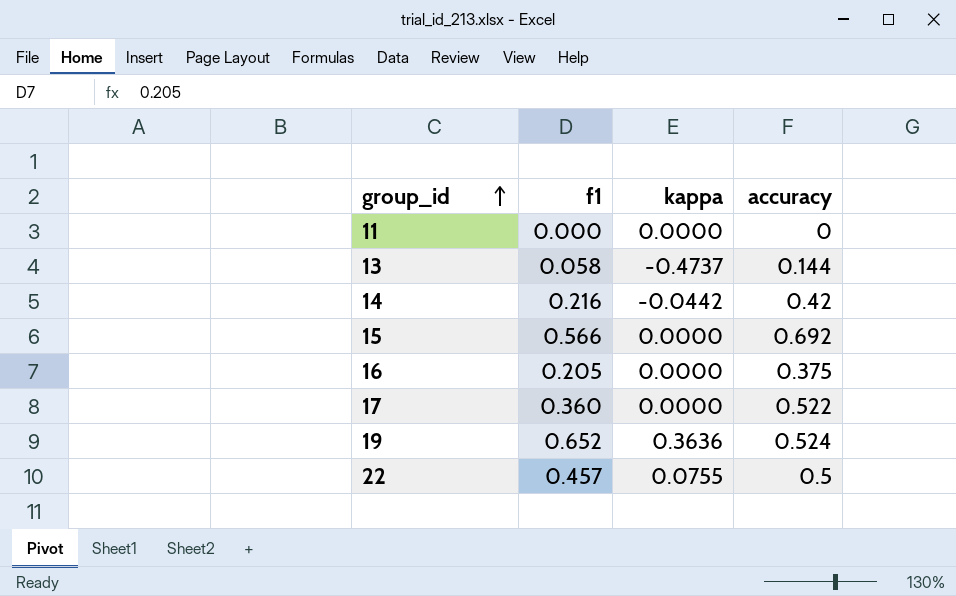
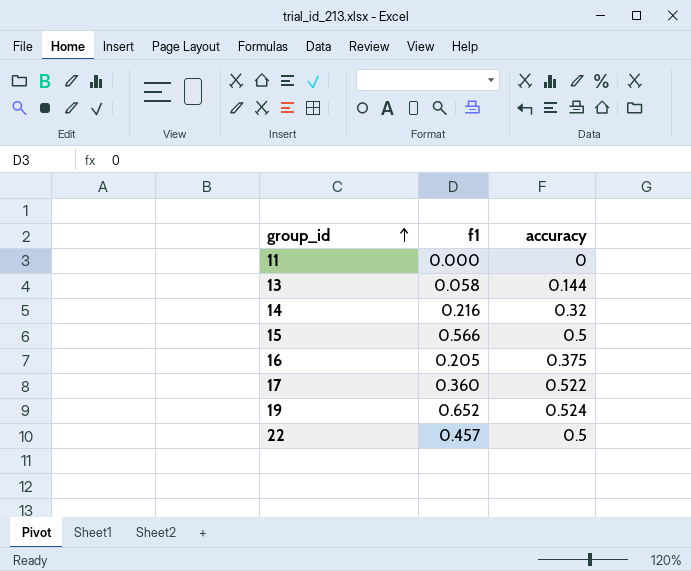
column kappa | position: 3 -> none
14 | accuracy: 0.42 -> 0.32
15 | accuracy: 0.692 -> 0.5

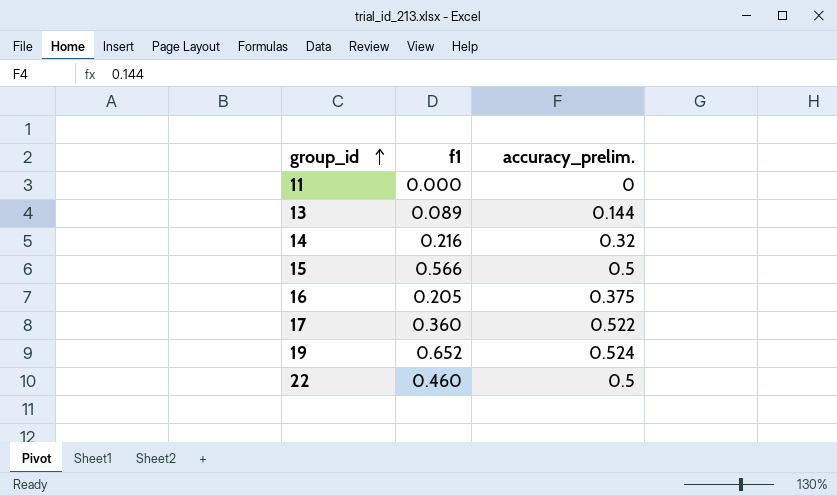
column name: accuracy -> accuracy_prelim.
13 | f1: 0.058 -> 0.089
22 | f1: 0.457 -> 0.460

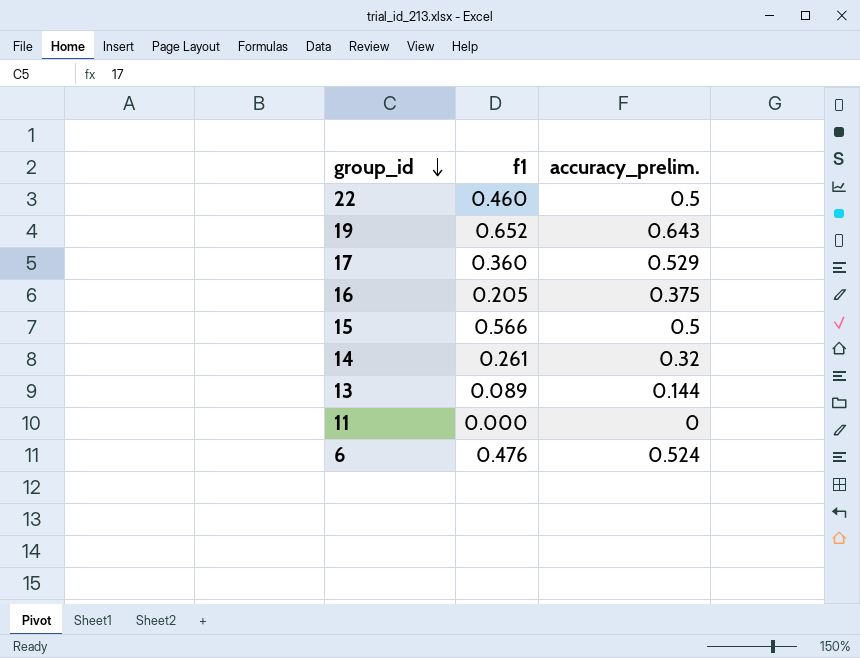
row order: group_id ascending -> group_id descending
19 | accuracy_prelim.: 0.524 -> 0.643
17 | accuracy_prelim.: 0.522 -> 0.529
14 | f1: 0.216 -> 0.261
row 6: none -> 0.476 | 0.524

